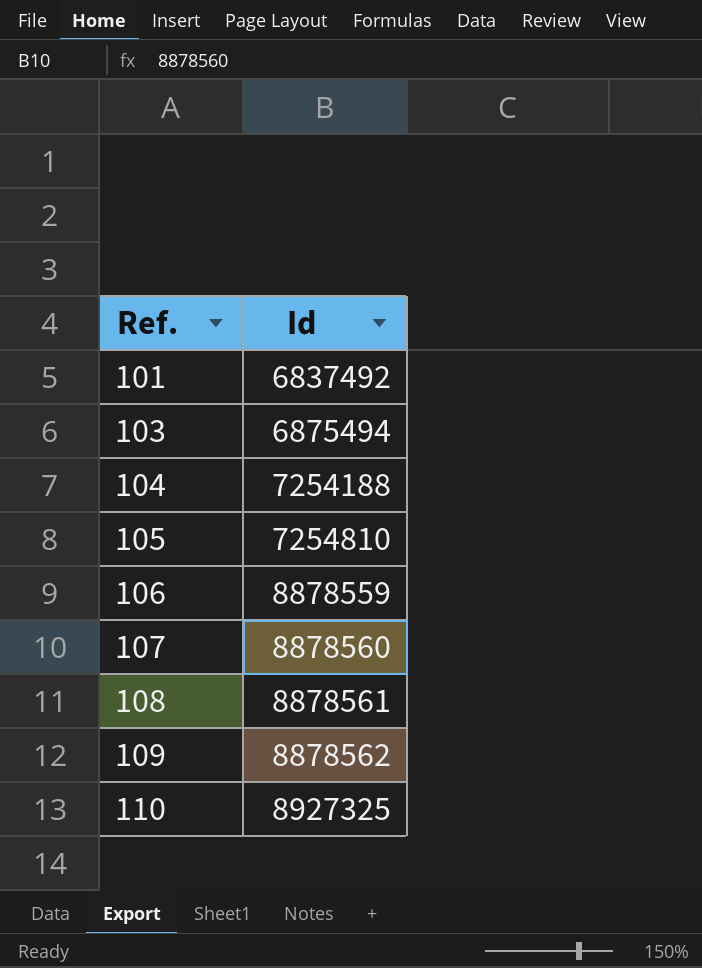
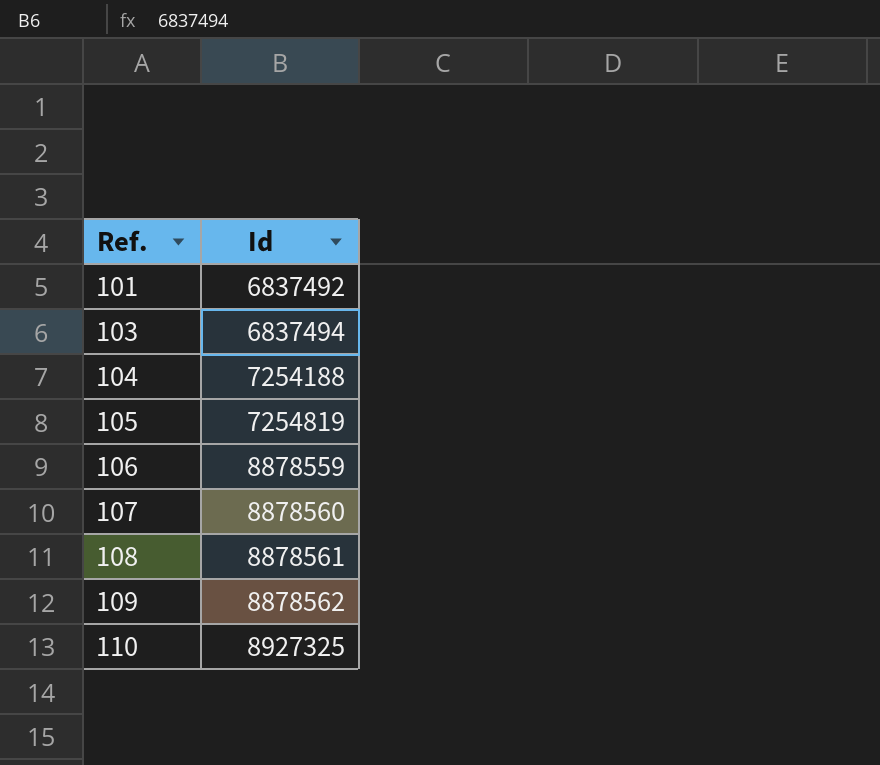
103 | Id: 6875494 -> 6837494
105 | Id: 7254810 -> 7254819

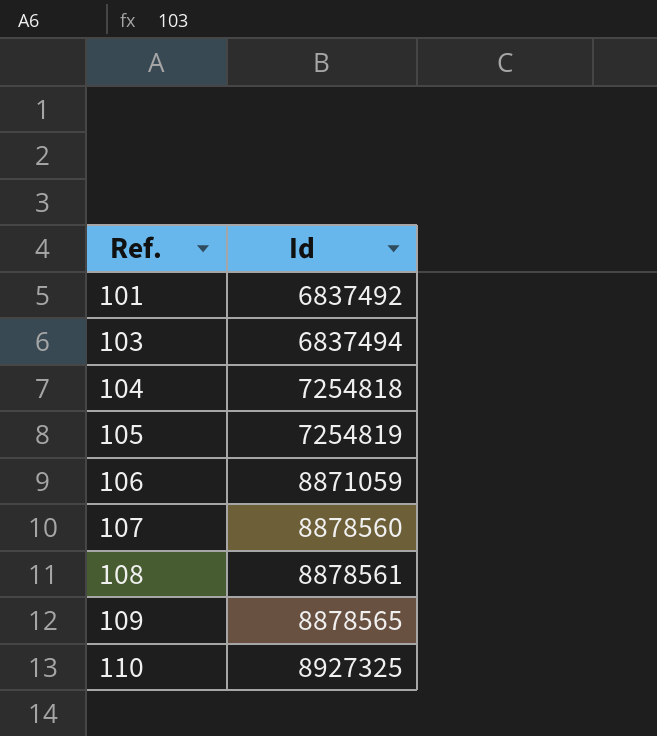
104 | Id: 7254188 -> 7254818
106 | Id: 8878559 -> 8871059
109 | Id: 8878562 -> 8878565

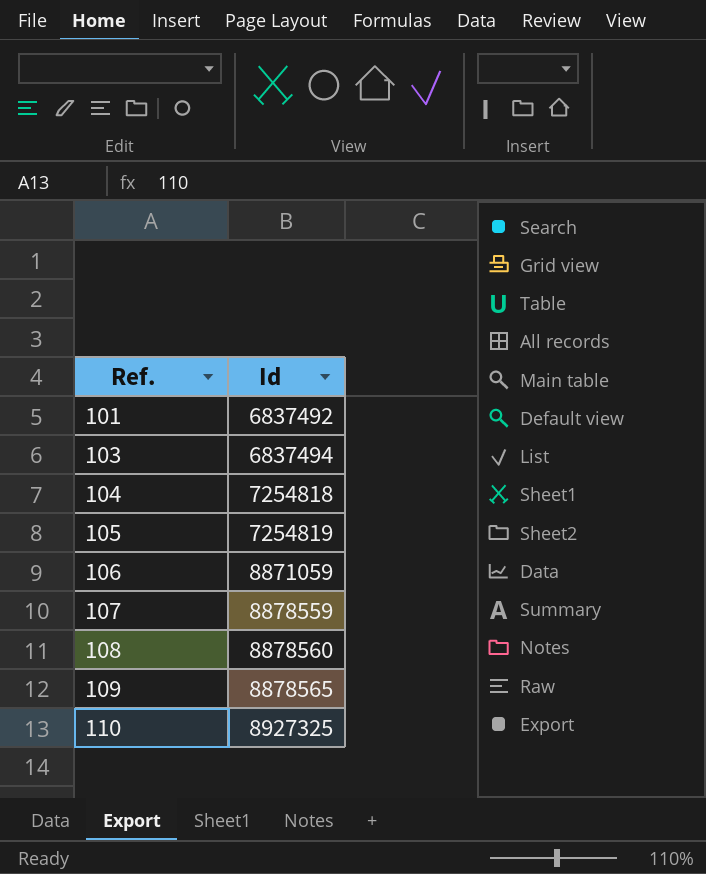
107 | Id: 8878560 -> 8878559
108 | Id: 8878561 -> 8878560

